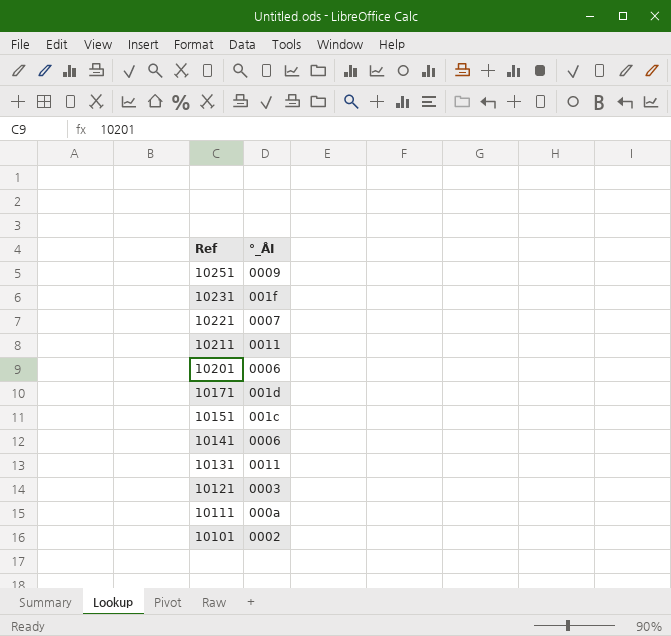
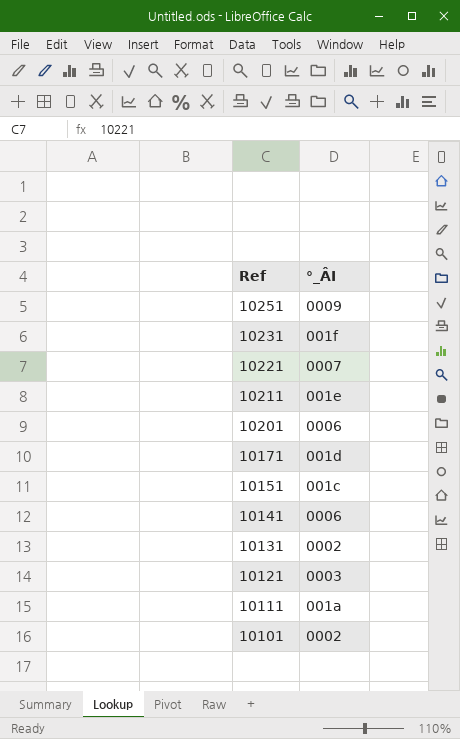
10211 | °_ÂI: 0011 -> 001e
10131 | °_ÂI: 0011 -> 0002
10111 | °_ÂI: 000a -> 001a

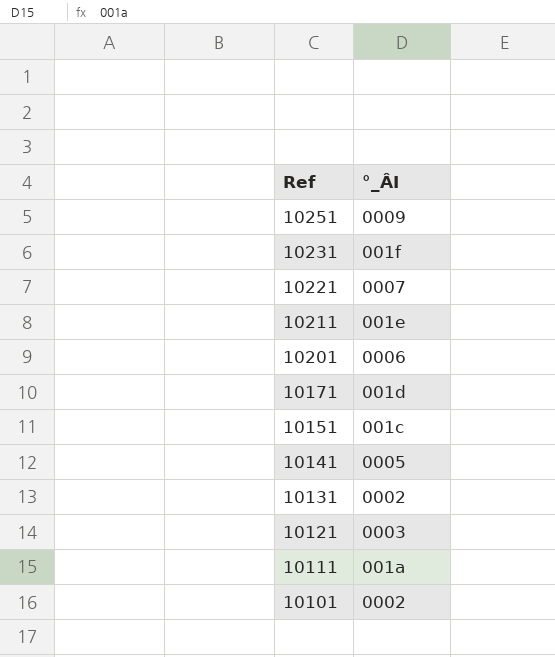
10141 | °_ÂI: 0006 -> 0005

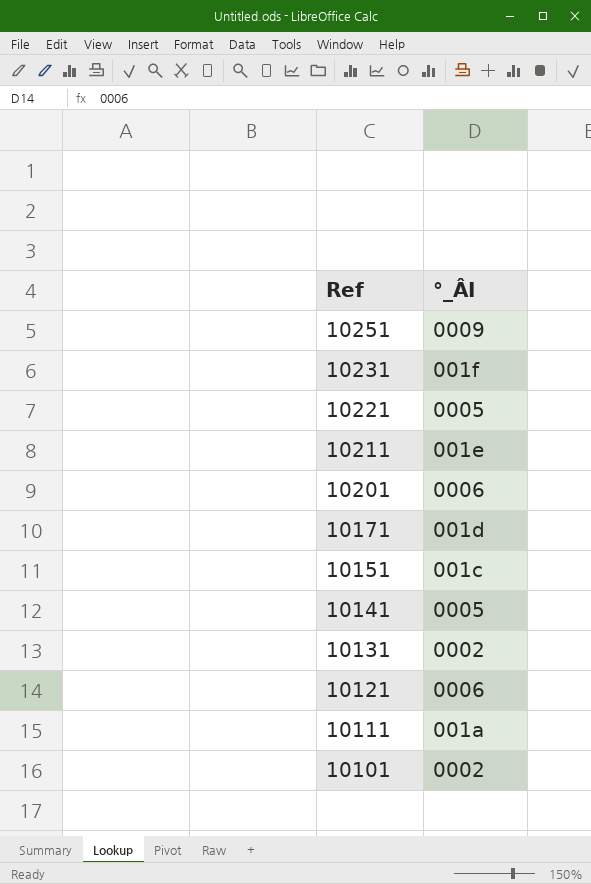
10221 | °_ÂI: 0007 -> 0005
10121 | °_ÂI: 0003 -> 0006

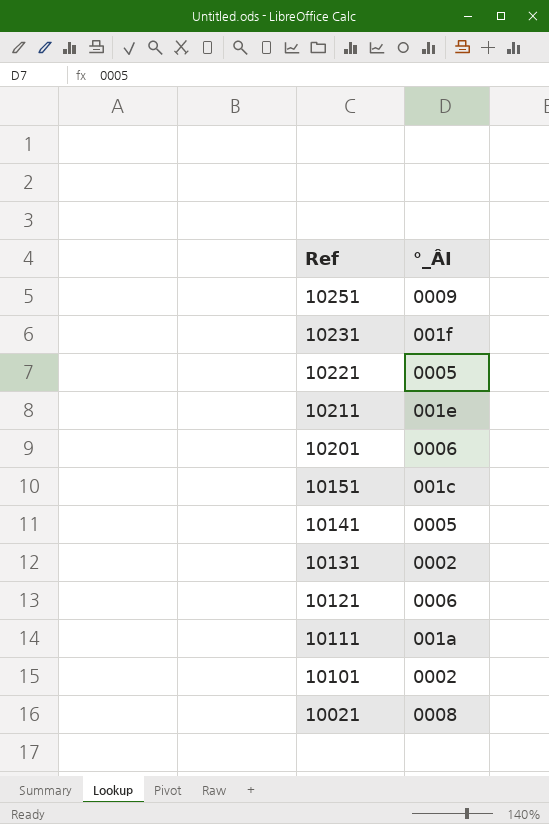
row 10171: 001d -> none
row 10021: none -> 0008

